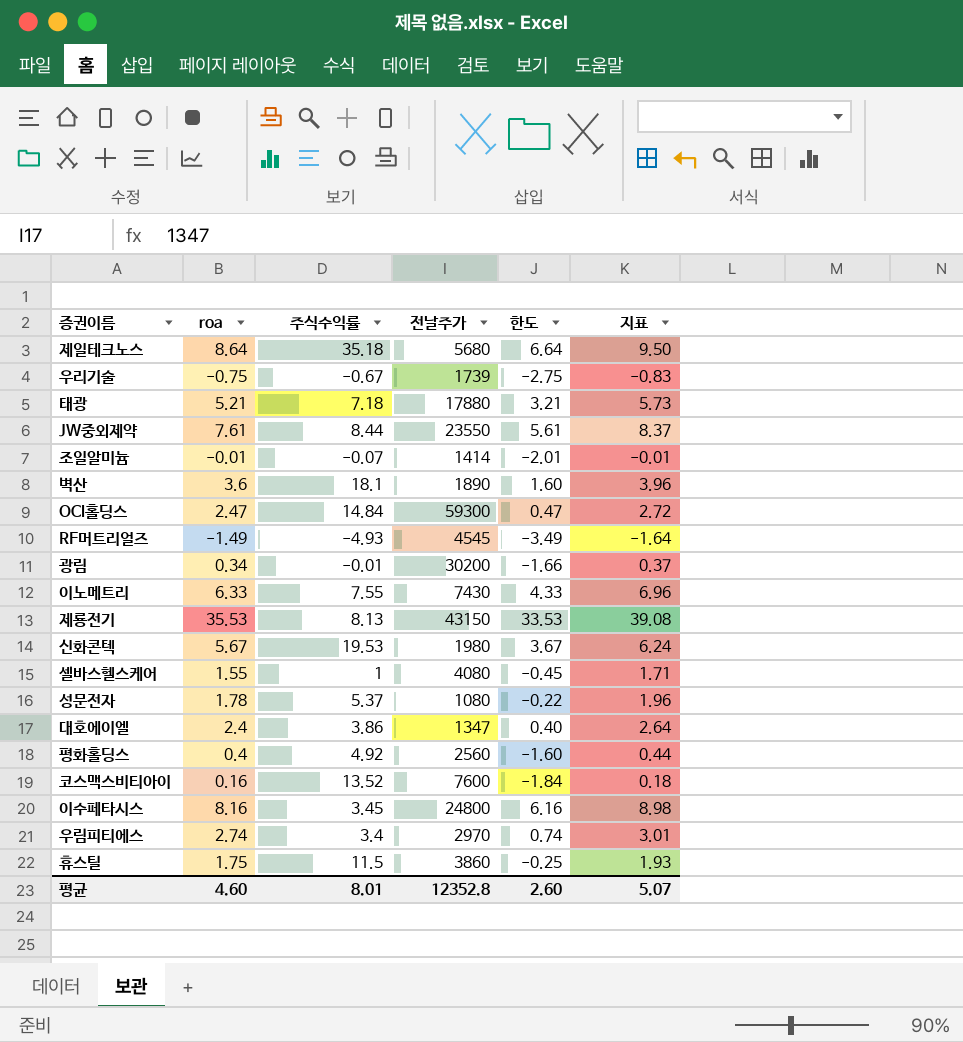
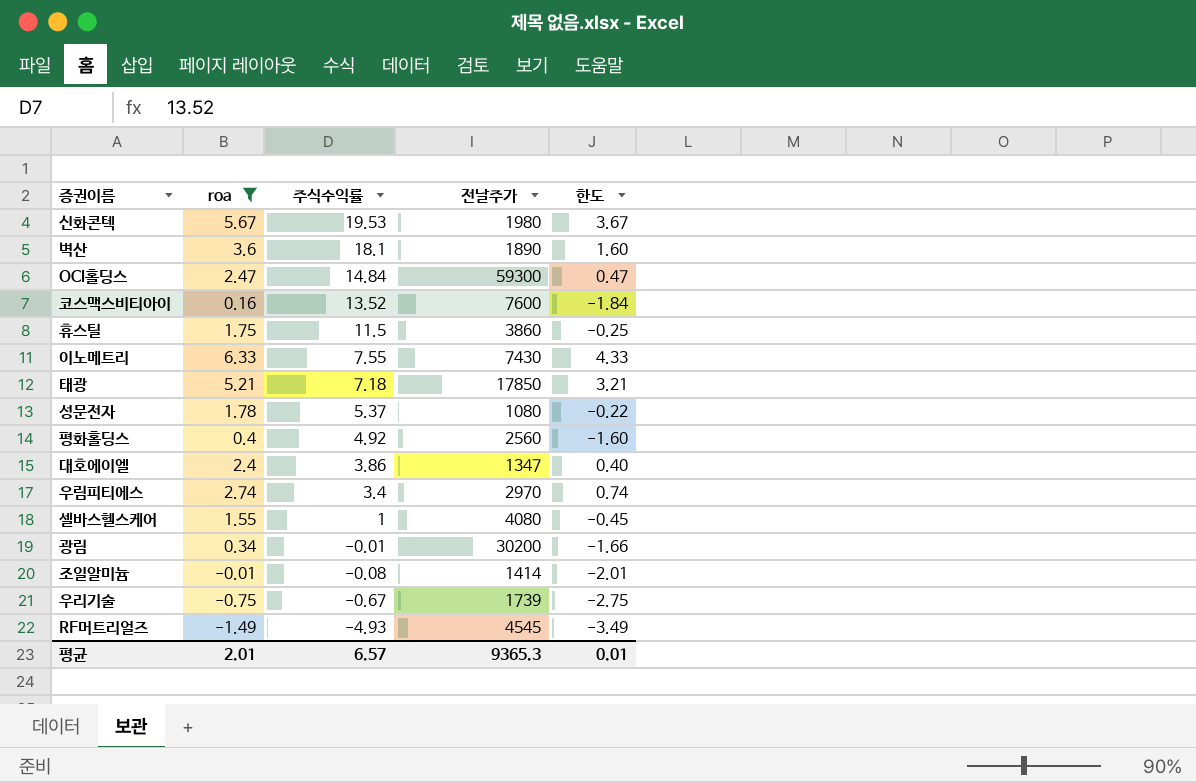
filter: none -> roa <= 6.33
row order: none -> 주식수익률 descending
column 지표 | formula: [roa] * 1.1 -> none
태광 | 전날주가: 17880 -> 17850
조일알미늄 | 주식수익률: -0.07 -> -0.08
평균 | roa: 4.60 -> 2.01
평균 | 주식수익률: 8.01 -> 6.57
평균 | 전날주가: 12352.8 -> 9365.3
평균 | 한도: 2.60 -> 0.01

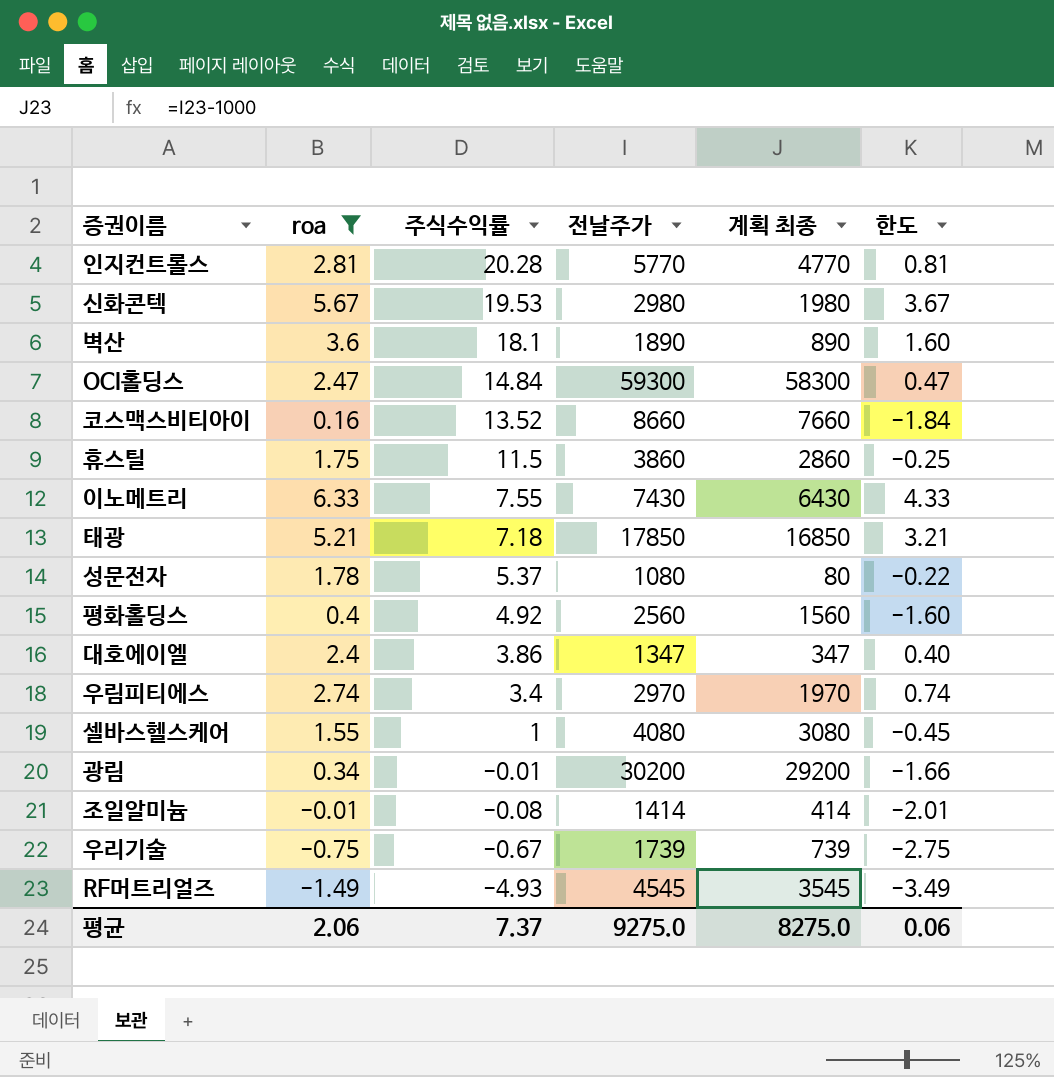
column 계획 최종 | formula: none -> [전날주가] - 1000
row 인지컨트롤스: none -> 2.81 | 20.28 | 5770 | 4770 | 0.81
신화콘텍 | 전날주가: 1980 -> 2980
코스맥스비티아이 | 전날주가: 7600 -> 8660
평균 | roa: 2.01 -> 2.06
평균 | 주식수익률: 6.57 -> 7.37
평균 | 전날주가: 9365.3 -> 9275.0
평균 | 한도: 0.01 -> 0.06

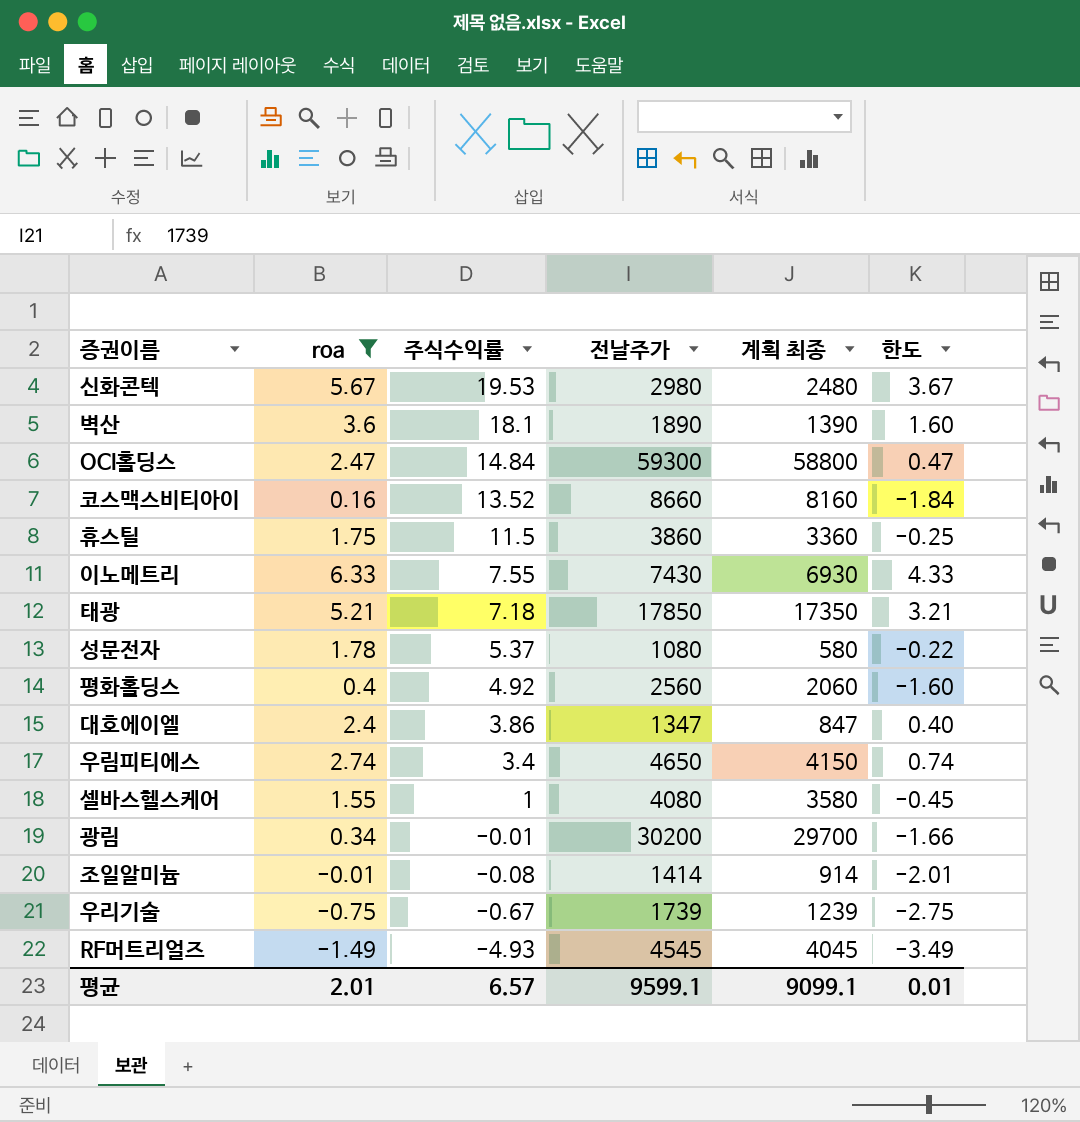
column 계획 최종 | formula: [전날주가] - 1000 -> [전날주가] - 500
row 인지컨트롤스: 2.81 | 20.28 | 5770 | 4770 | 0.81 -> none
우림피티에스 | 전날주가: 2970 -> 4650
평균 | roa: 2.06 -> 2.01
평균 | 주식수익률: 7.37 -> 6.57
평균 | 전날주가: 9275.0 -> 9599.1
평균 | 계획 최종: 8275.0 -> 9099.1
평균 | 한도: 0.06 -> 0.01

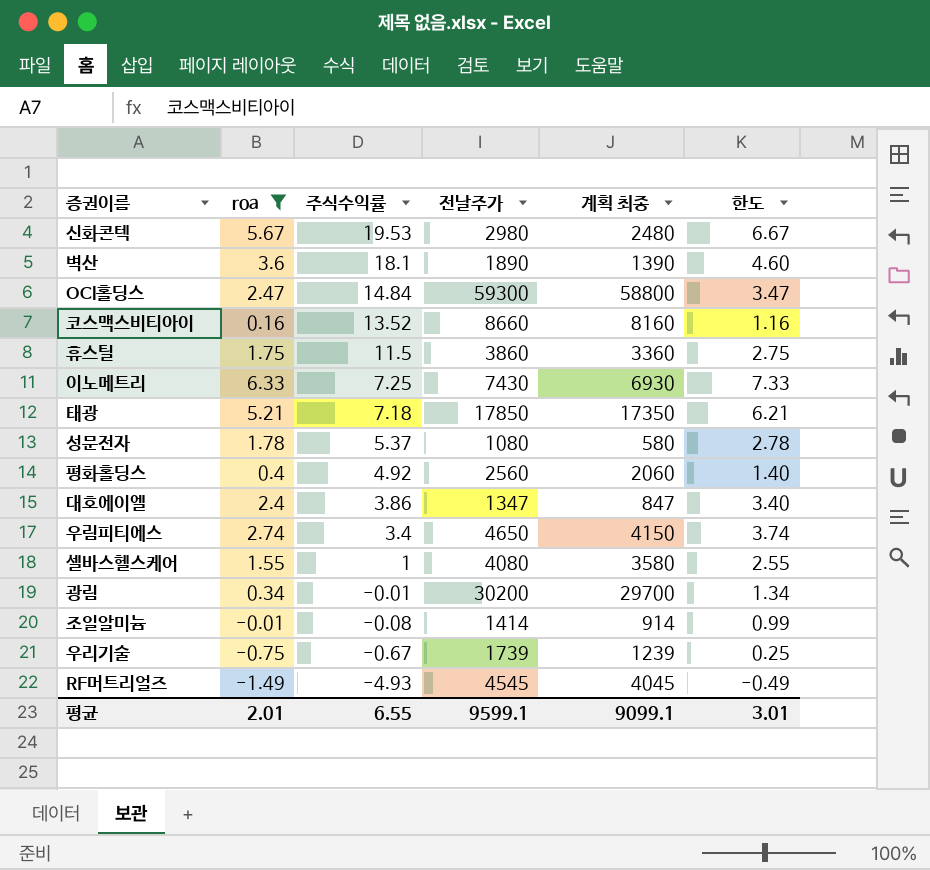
column 한도 | formula: [roa] - 2 -> [roa] + 1
이노메트리 | 주식수익률: 7.55 -> 7.25
평균 | 주식수익률: 6.57 -> 6.55
평균 | 한도: 0.01 -> 3.01

